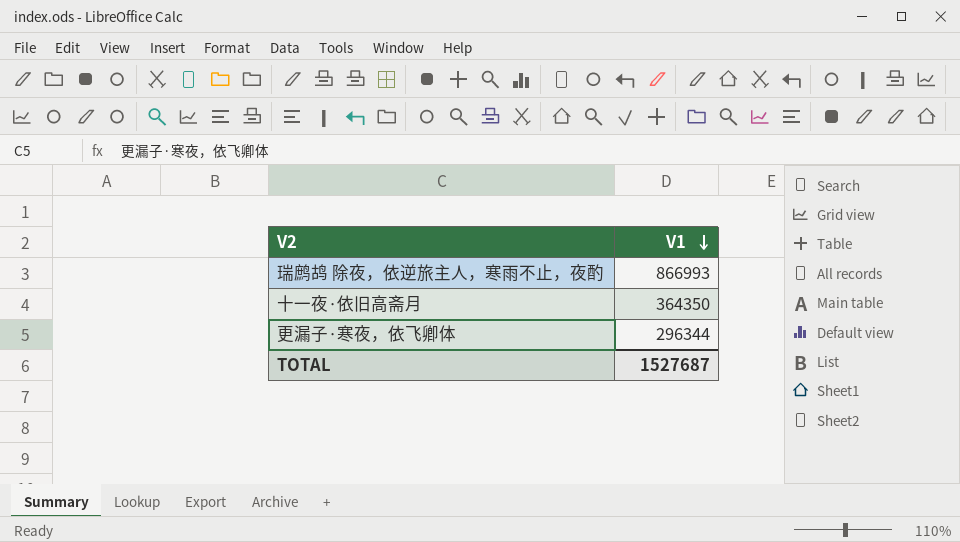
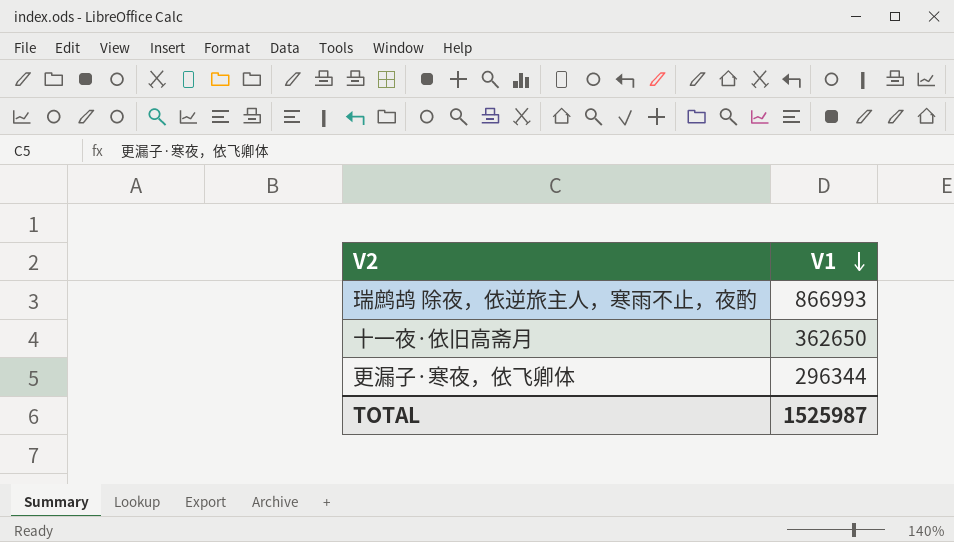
十一夜·依旧高斋月 | V1: 364350 -> 362650
TOTAL | V1: 1527687 -> 1525987

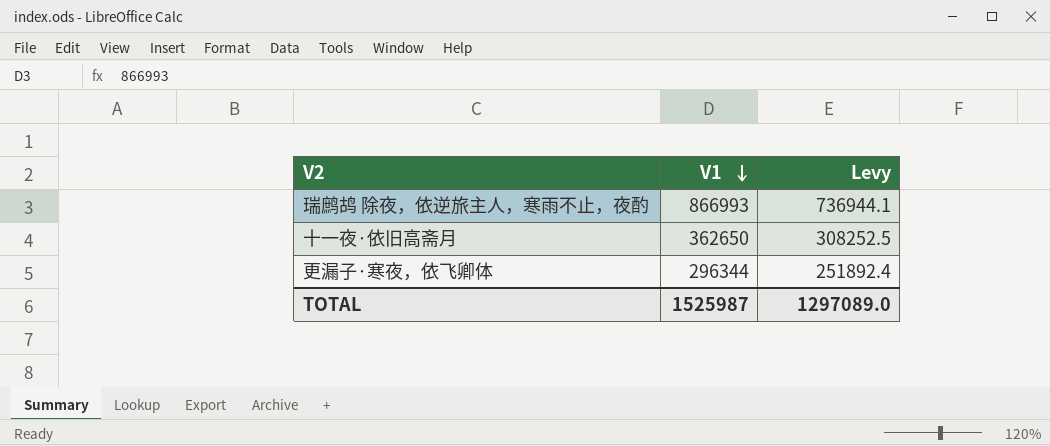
column Levy | formula: none -> [V1] * 0.85

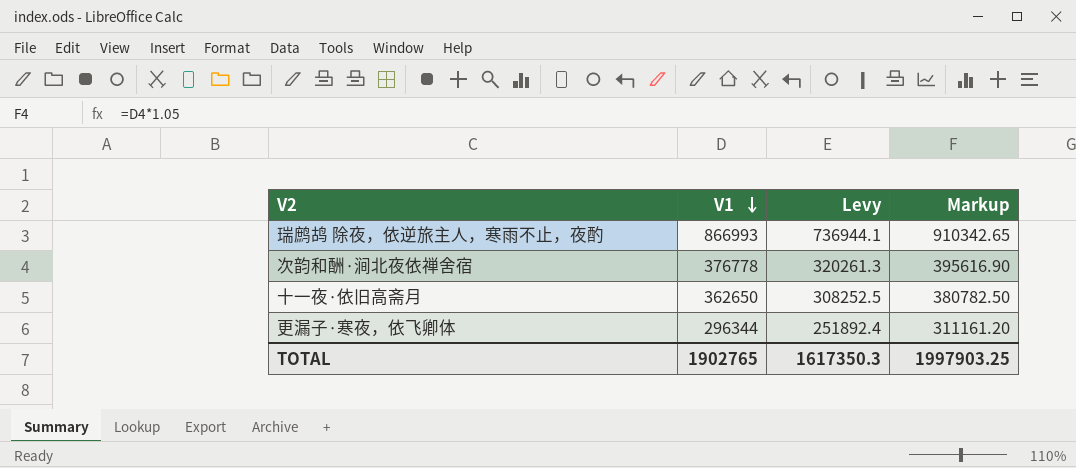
column Markup | formula: none -> [V1] * 1.05
row 次韵和酬·涧北夜依禅舍宿: none -> 376778 | 320261.3 | 395616.90
TOTAL | V1: 1525987 -> 1902765
TOTAL | Levy: 1297089.0 -> 1617350.3

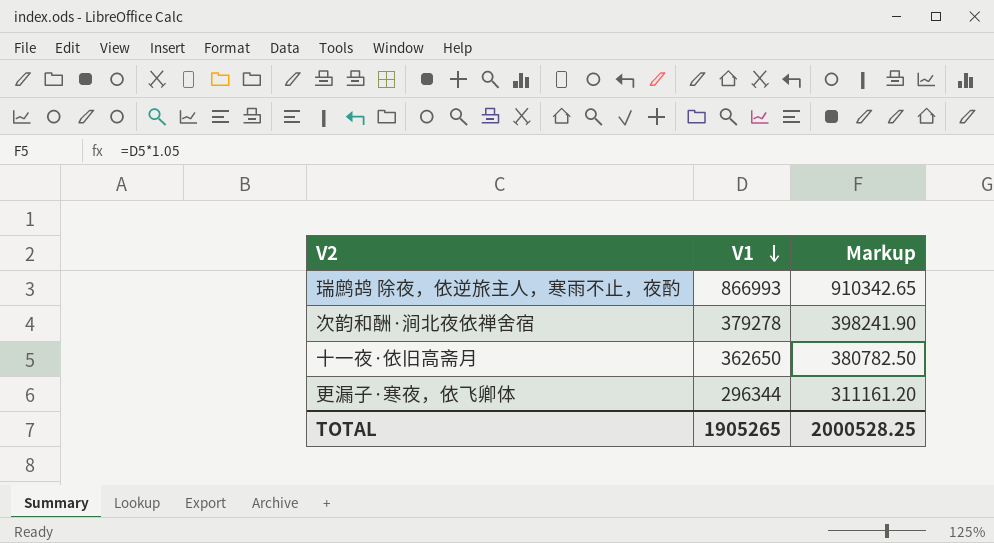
column Levy | formula: [V1] * 0.85 -> none
次韵和酬·涧北夜依禅舍宿 | V1: 376778 -> 379278
次韵和酬·涧北夜依禅舍宿 | Markup: 395616.90 -> 398241.90
TOTAL | V1: 1902765 -> 1905265
TOTAL | Markup: 1997903.25 -> 2000528.25

